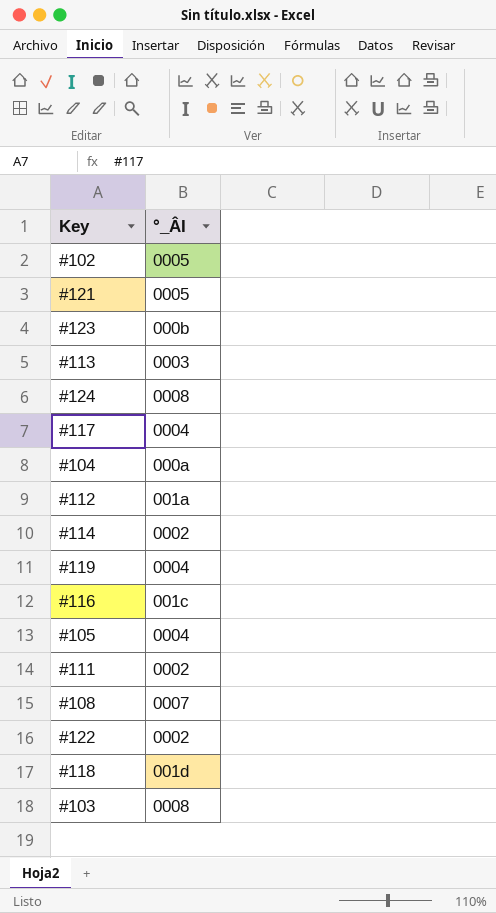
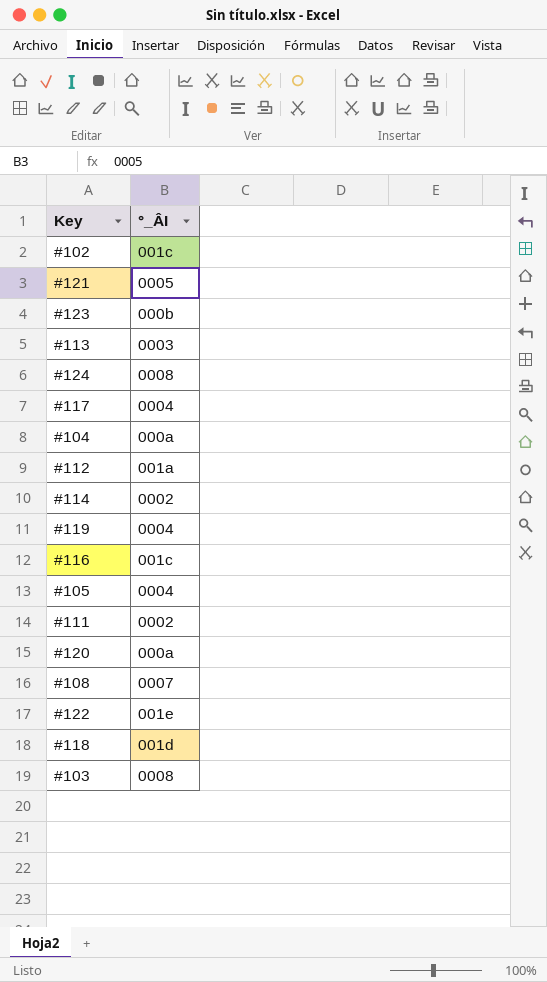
#102 | °_ÂI: 0005 -> 001c
row #120: none -> 000a
#122 | °_ÂI: 0002 -> 001e

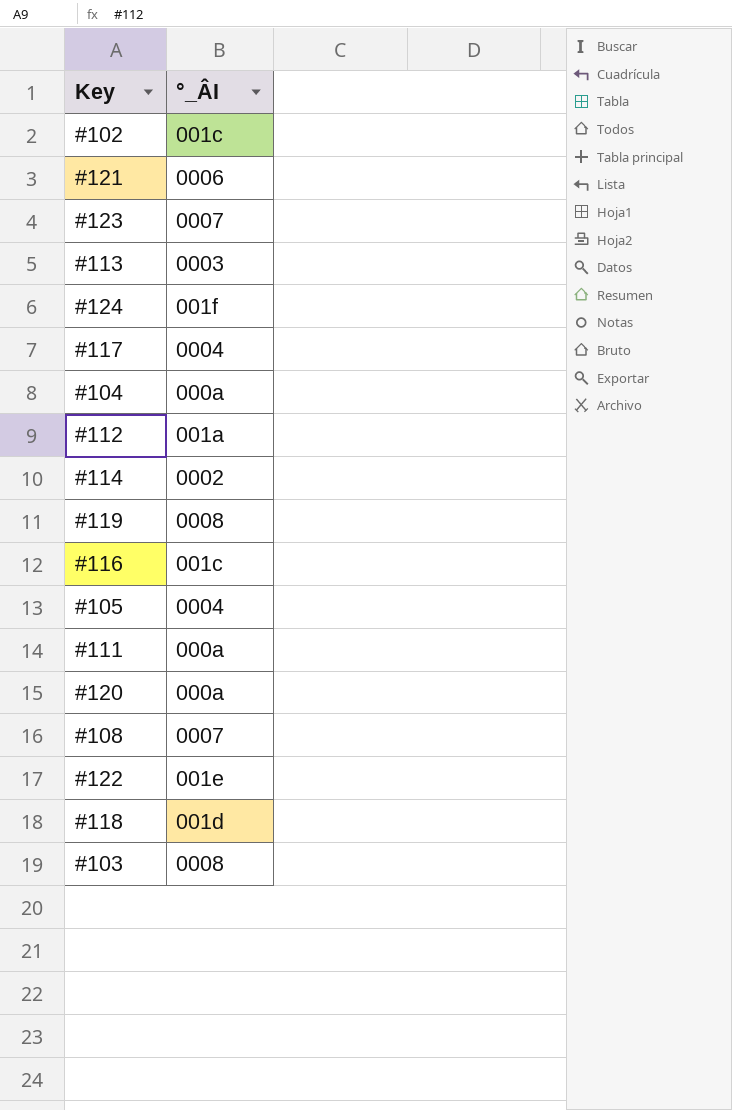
#121 | °_ÂI: 0005 -> 0006
#123 | °_ÂI: 000b -> 0007
#124 | °_ÂI: 0008 -> 001f
#119 | °_ÂI: 0004 -> 0008
#111 | °_ÂI: 0002 -> 000a

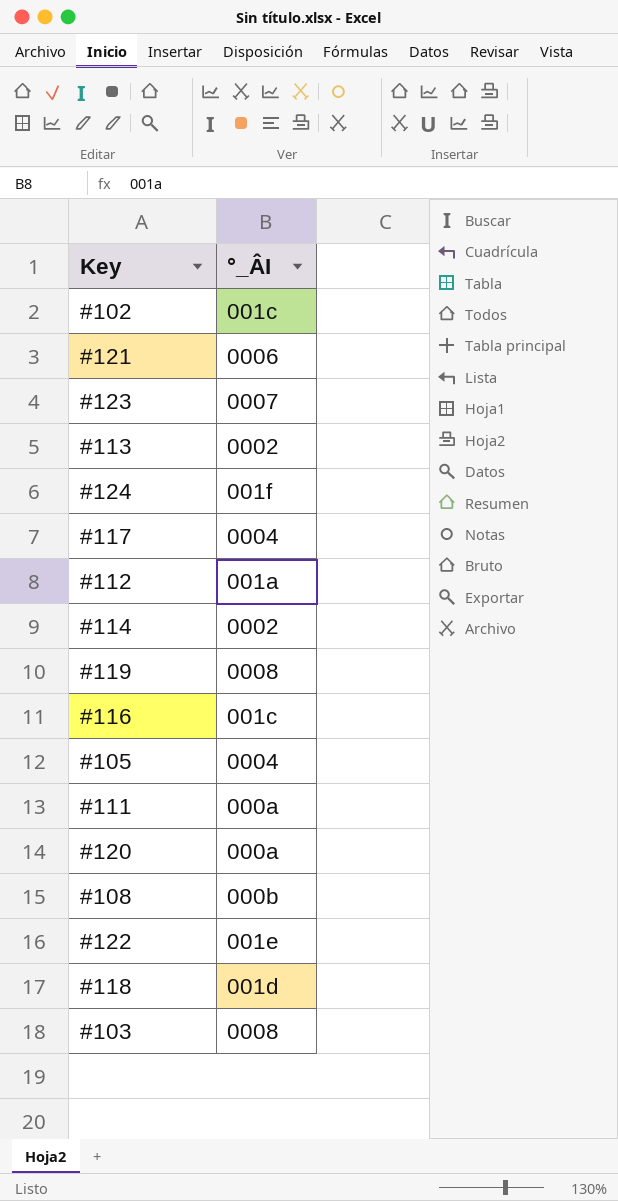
row #104: 000a -> none
#113 | °_ÂI: 0003 -> 0002
#108 | °_ÂI: 0007 -> 000b

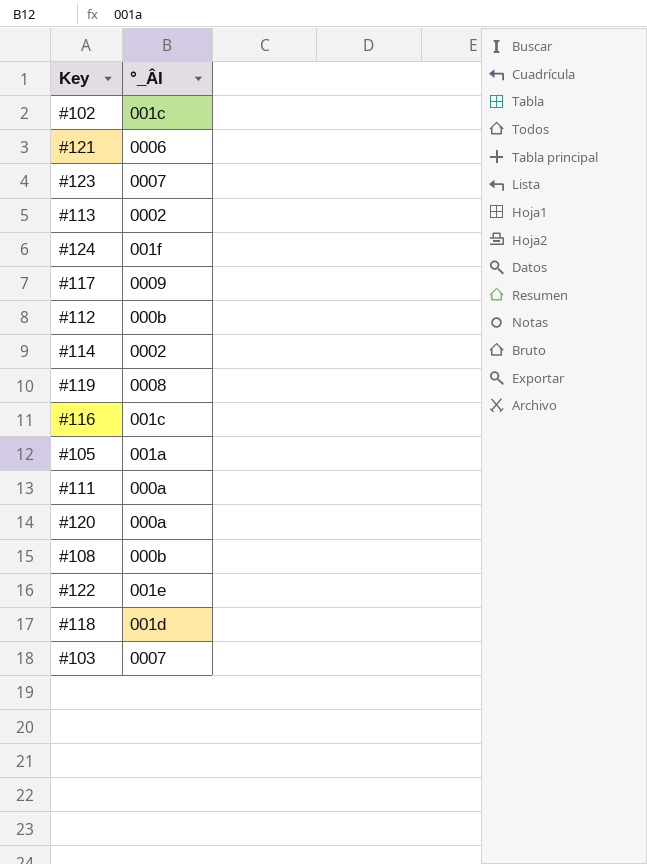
#117 | °_ÂI: 0004 -> 0009
#112 | °_ÂI: 001a -> 000b
#105 | °_ÂI: 0004 -> 001a
#103 | °_ÂI: 0008 -> 0007

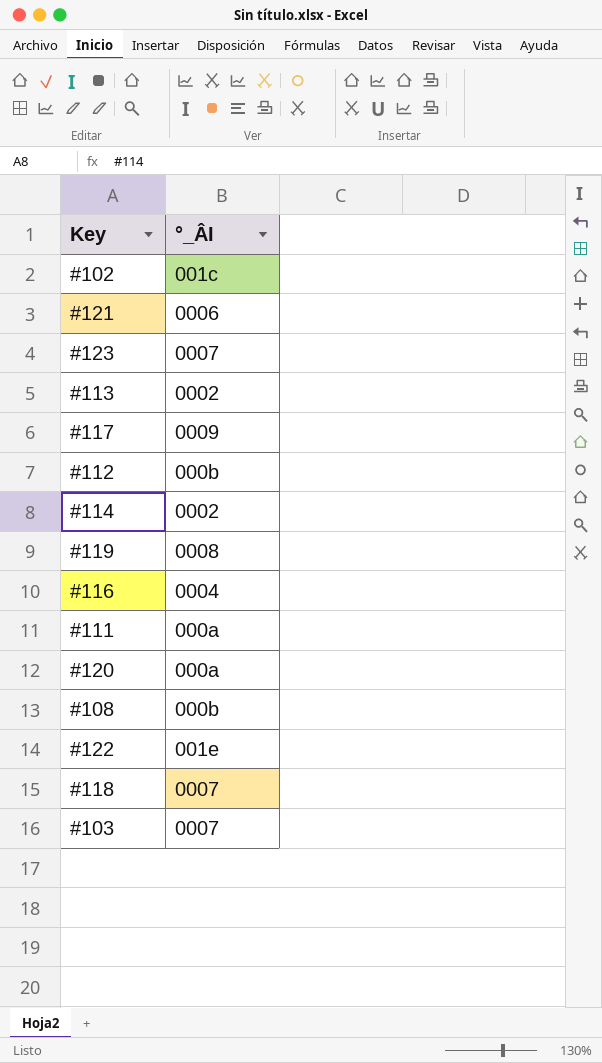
row #124: 001f -> none
row #105: 001a -> none
#116 | °_ÂI: 001c -> 0004
#118 | °_ÂI: 001d -> 0007

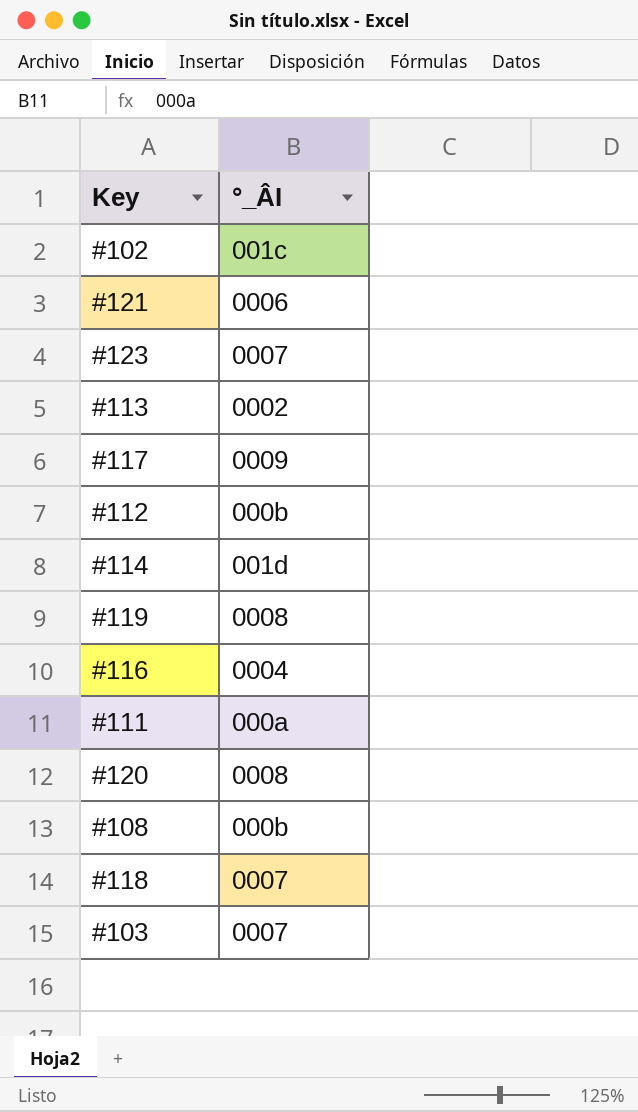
row #122: 001e -> none
#114 | °_ÂI: 0002 -> 001d
#120 | °_ÂI: 000a -> 0008

